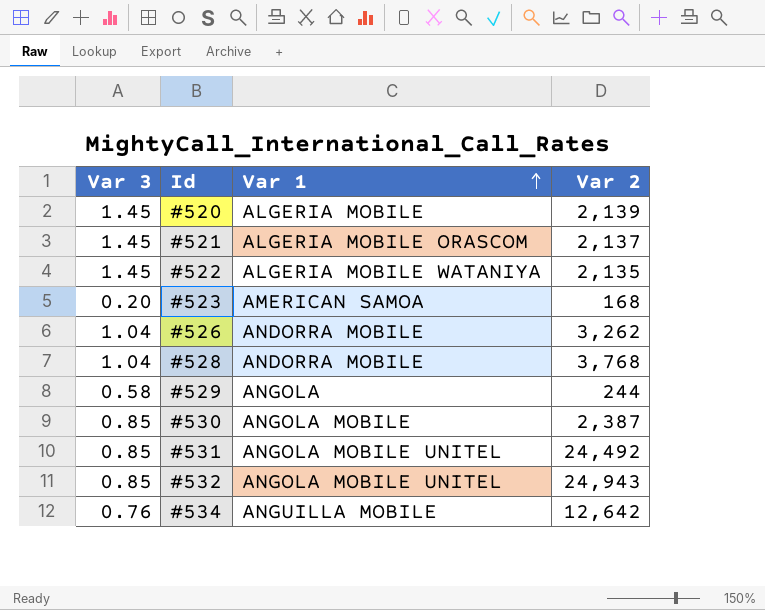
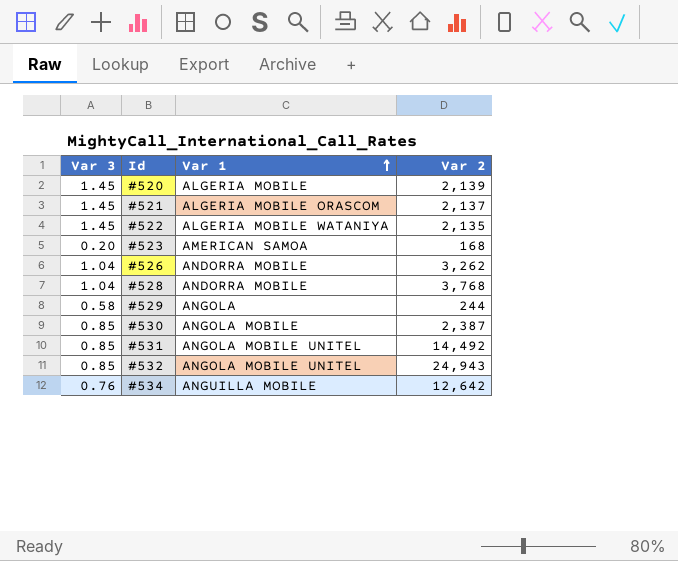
#531 | Var 2: 24,492 -> 14,492

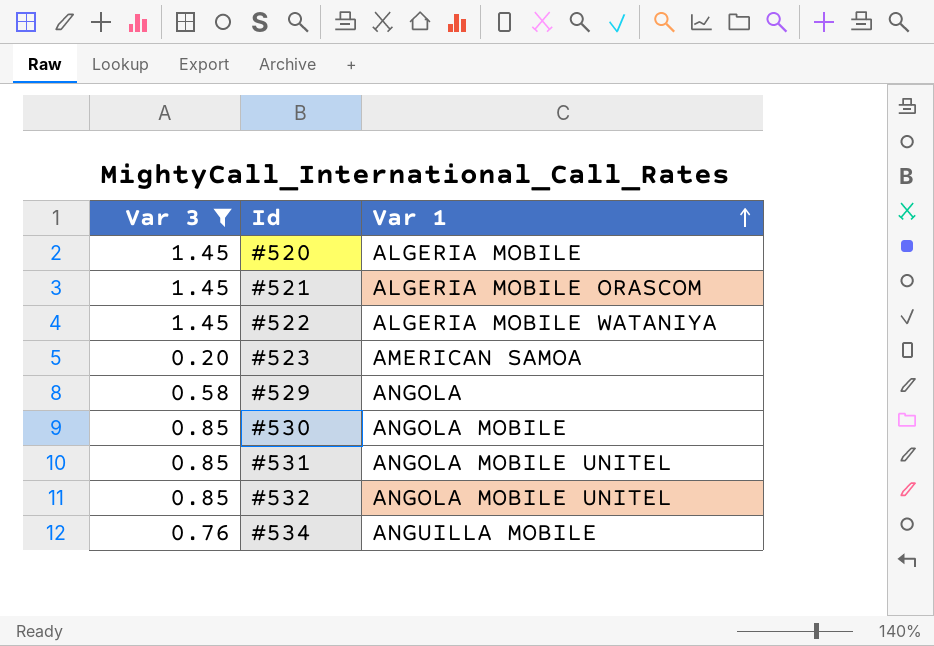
filter: none -> Var 3 != 1.04
column Var 2 | position: 4 -> none

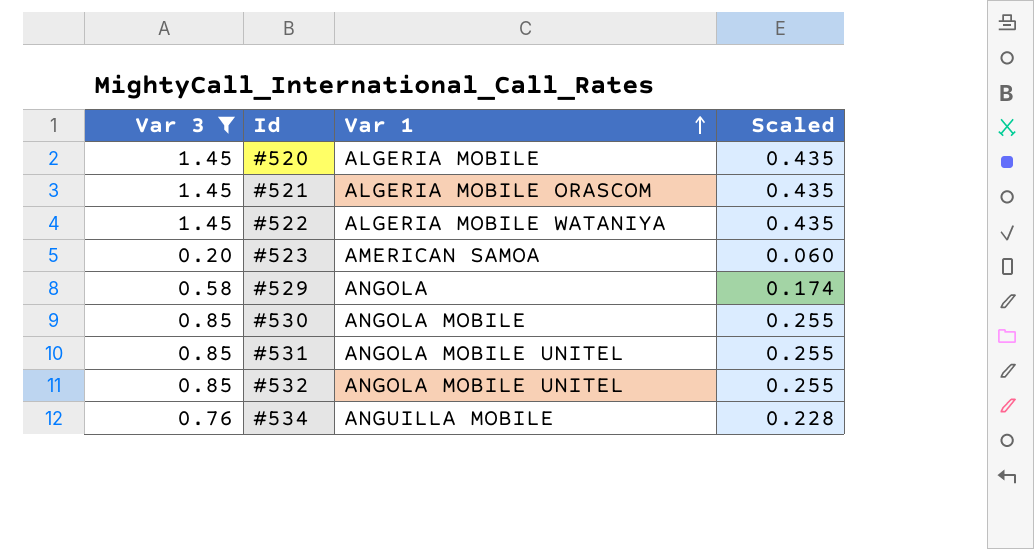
column Scaled | formula: none -> [Var 3] * 0.3

